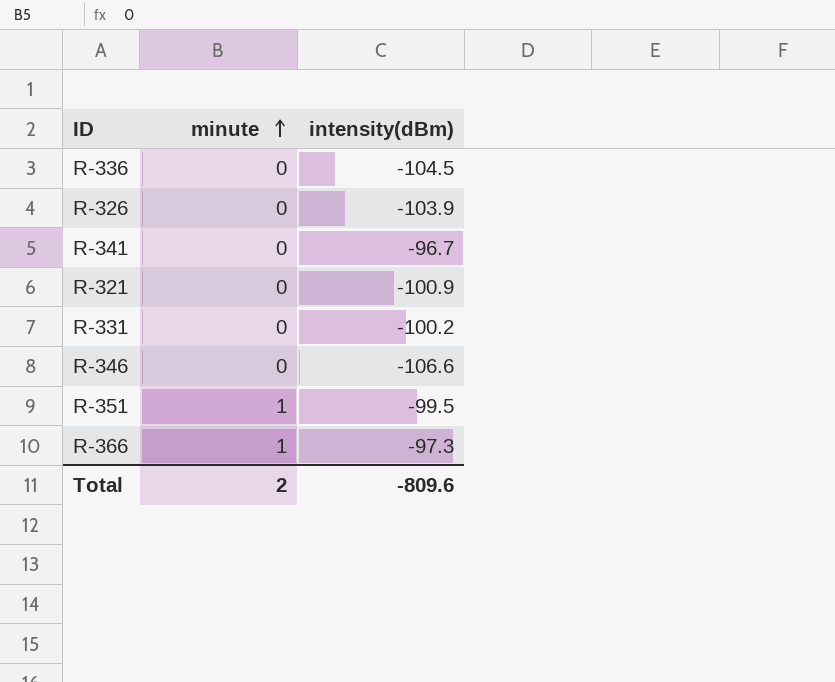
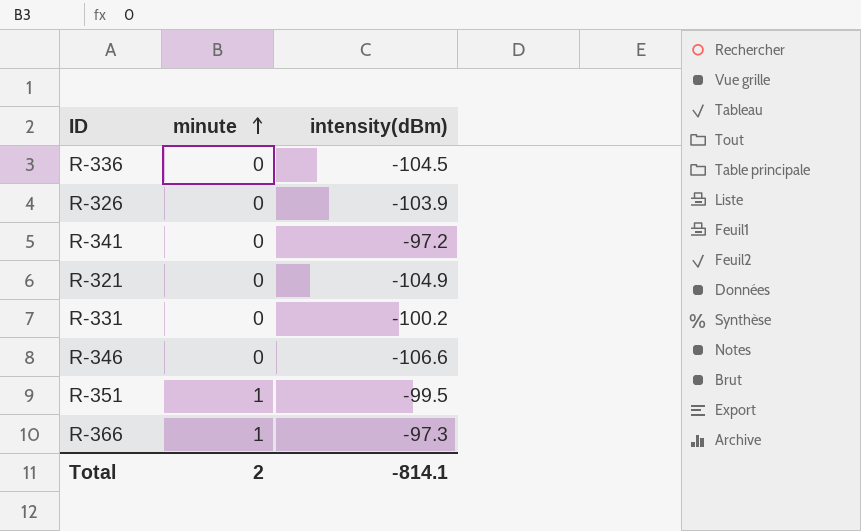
R-341 | intensity(dBm): -96.7 -> -97.2
R-321 | intensity(dBm): -100.9 -> -104.9
Total | intensity(dBm): -809.6 -> -814.1

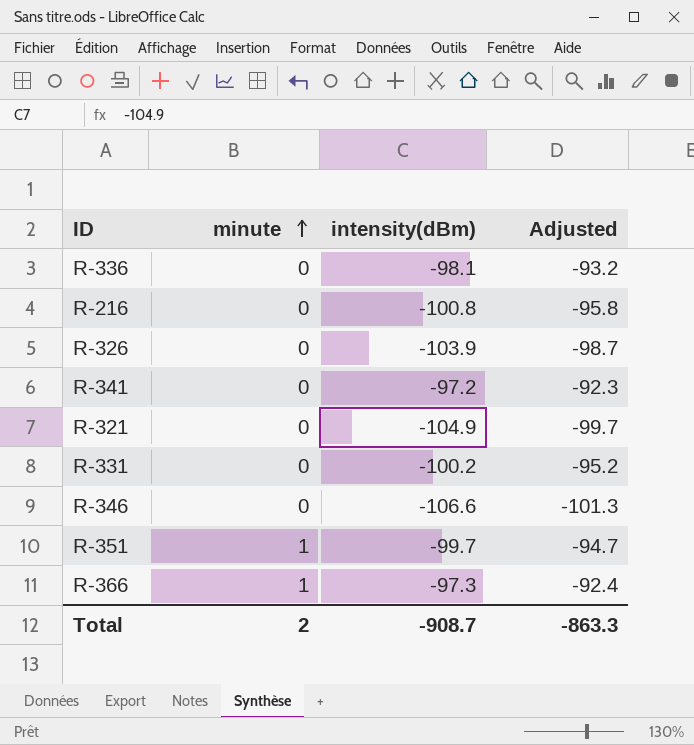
column Adjusted | formula: none -> [intensity(dBm)] * 0.95
R-336 | intensity(dBm): -104.5 -> -98.1
row R-216: none -> 0 | -100.8 | -95.8
R-351 | intensity(dBm): -99.5 -> -99.7
Total | intensity(dBm): -814.1 -> -908.7

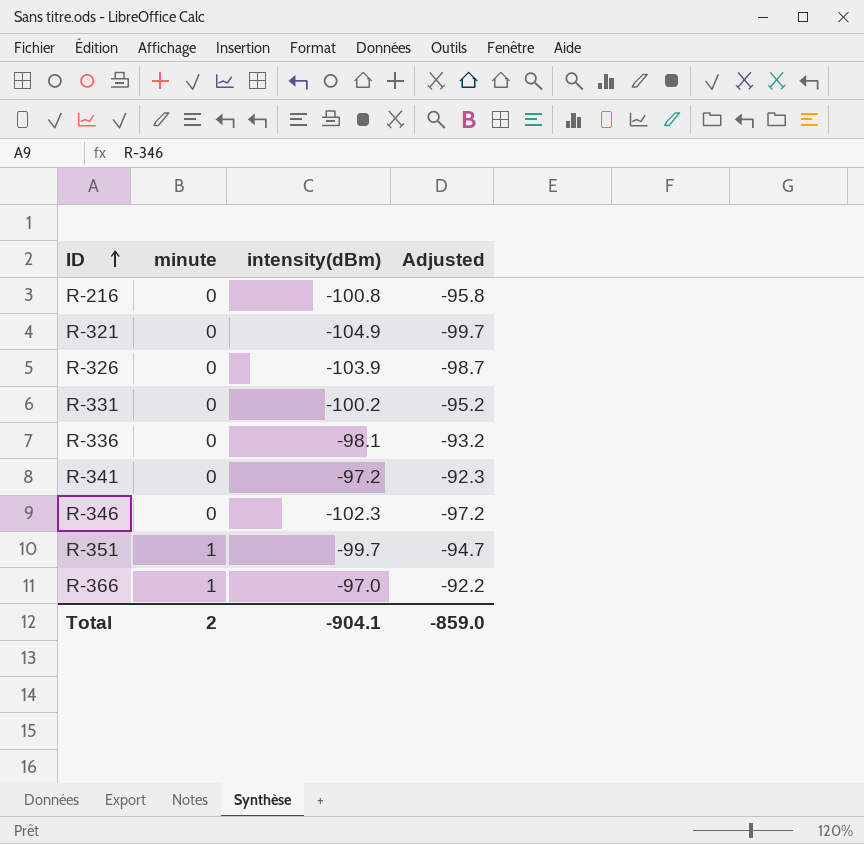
row order: minute ascending -> ID ascending
R-346 | intensity(dBm): -106.6 -> -102.3
R-346 | Adjusted: -101.3 -> -97.2
R-366 | intensity(dBm): -97.3 -> -97.0
R-366 | Adjusted: -92.4 -> -92.2
Total | intensity(dBm): -908.7 -> -904.1
Total | Adjusted: -863.3 -> -859.0

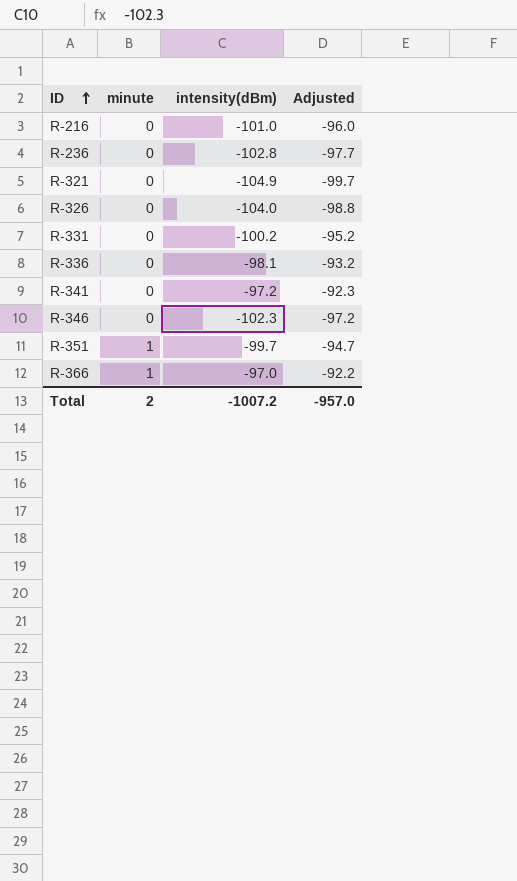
R-216 | intensity(dBm): -100.8 -> -101.0
R-216 | Adjusted: -95.8 -> -96.0
row R-236: none -> 0 | -102.8 | -97.7
R-326 | intensity(dBm): -103.9 -> -104.0
R-326 | Adjusted: -98.7 -> -98.8
Total | intensity(dBm): -904.1 -> -1007.2
Total | Adjusted: -859.0 -> -957.0

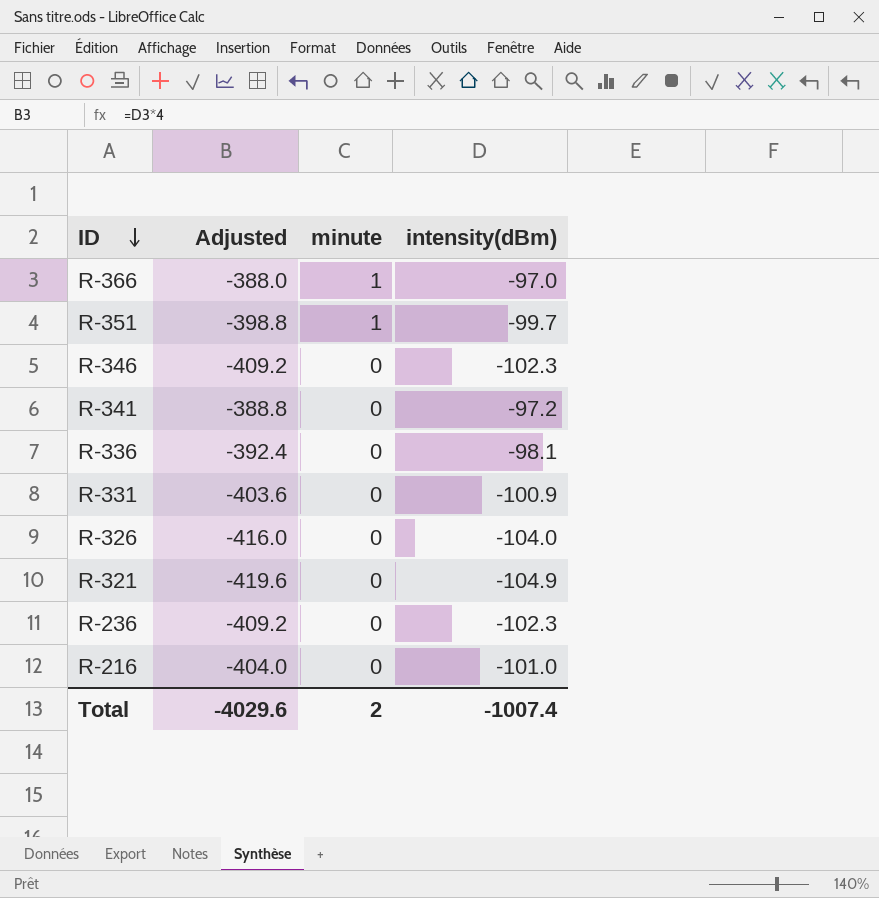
row order: ID ascending -> ID descending
column Adjusted | formula: [intensity(dBm)] * 0.95 -> [intensity(dBm)] * 4
column Adjusted | position: 4 -> 2
R-331 | intensity(dBm): -100.2 -> -100.9
R-236 | intensity(dBm): -102.8 -> -102.3
Total | Adjusted: -957.0 -> -4029.6
Total | intensity(dBm): -1007.2 -> -1007.4

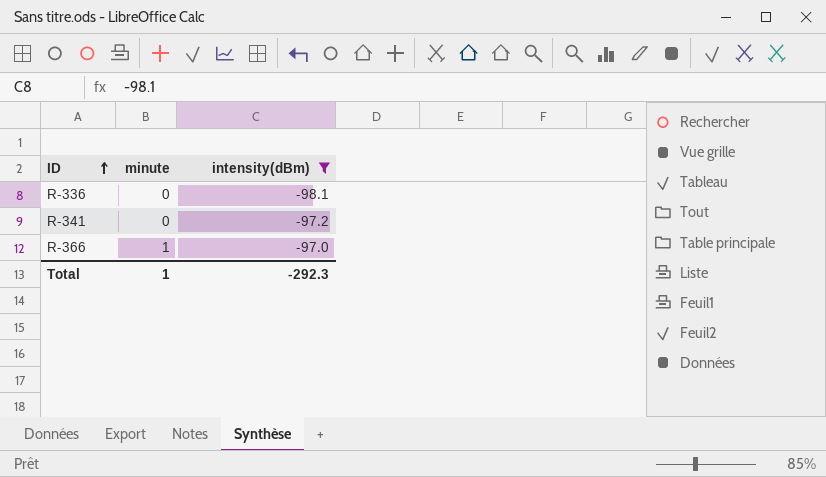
filter: none -> intensity(dBm) >= -98.1
row order: ID descending -> ID ascending
column Adjusted | formula: [intensity(dBm)] * 4 -> none
Total | minute: 2 -> 1
Total | intensity(dBm): -1007.4 -> -292.3

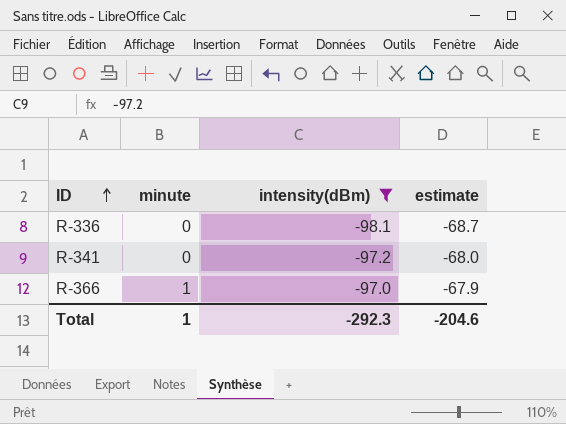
column estimate | formula: none -> [intensity(dBm)] * 0.7

